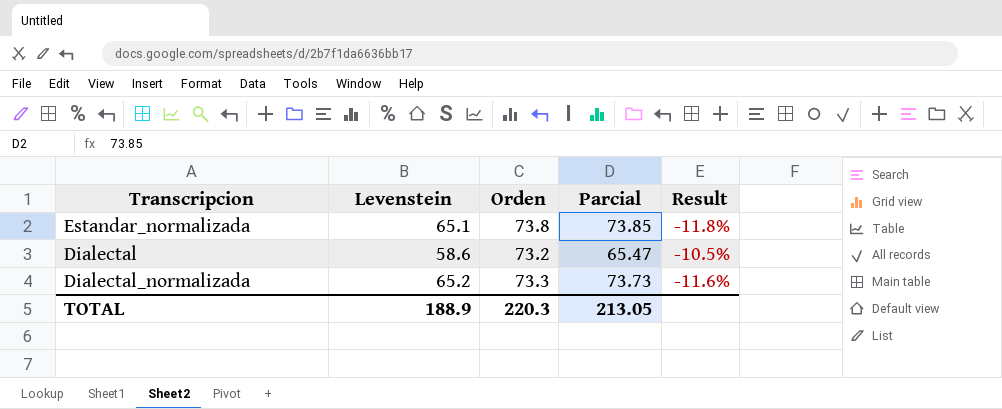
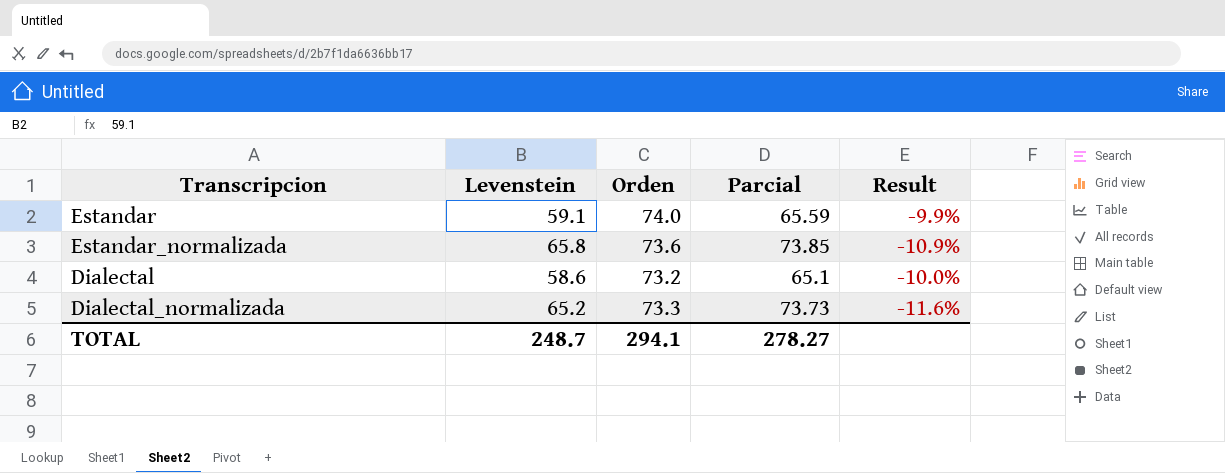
row Estandar: none -> 59.1 | 74.0 | 65.59 | -9.9%
Estandar_normalizada | Levenstein: 65.1 -> 65.8
Estandar_normalizada | Orden: 73.8 -> 73.6
Estandar_normalizada | Result: -11.8% -> -10.9%
Dialectal | Parcial: 65.47 -> 65.1
Dialectal | Result: -10.5% -> -10.0%
TOTAL | Levenstein: 188.9 -> 248.7
TOTAL | Orden: 220.3 -> 294.1
TOTAL | Parcial: 213.05 -> 278.27

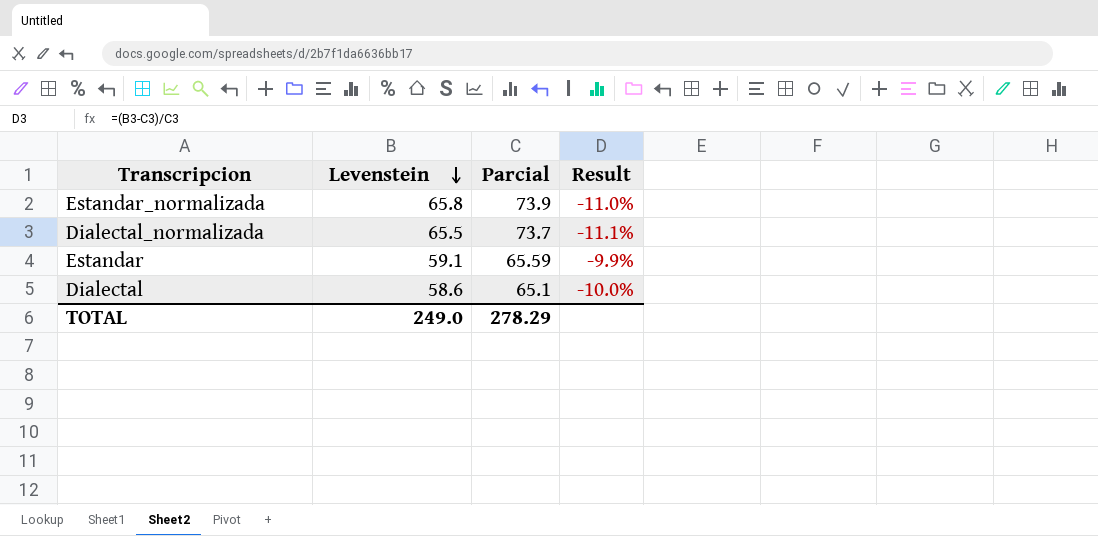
row order: none -> Levenstein descending
column Orden | position: 3 -> none
Estandar_normalizada | Parcial: 73.85 -> 73.9
Estandar_normalizada | Result: -10.9% -> -11.0%
Dialectal_normalizada | Levenstein: 65.2 -> 65.5
Dialectal_normalizada | Parcial: 73.73 -> 73.7
Dialectal_normalizada | Result: -11.6% -> -11.1%
TOTAL | Levenstein: 248.7 -> 249.0
TOTAL | Parcial: 278.27 -> 278.29

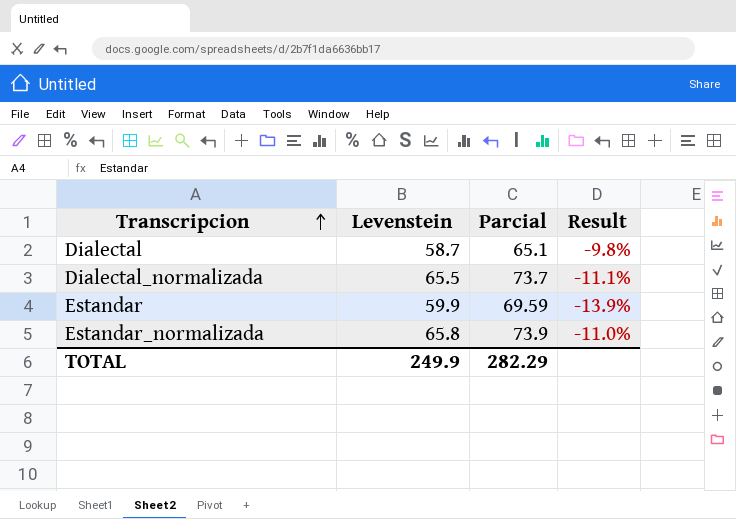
row order: Levenstein descending -> Transcripcion ascending
Dialectal | Levenstein: 58.6 -> 58.7
Dialectal | Result: -10.0% -> -9.8%
Estandar | Levenstein: 59.1 -> 59.9
Estandar | Parcial: 65.59 -> 69.59
Estandar | Result: -9.9% -> -13.9%
TOTAL | Levenstein: 249.0 -> 249.9
TOTAL | Parcial: 278.29 -> 282.29

